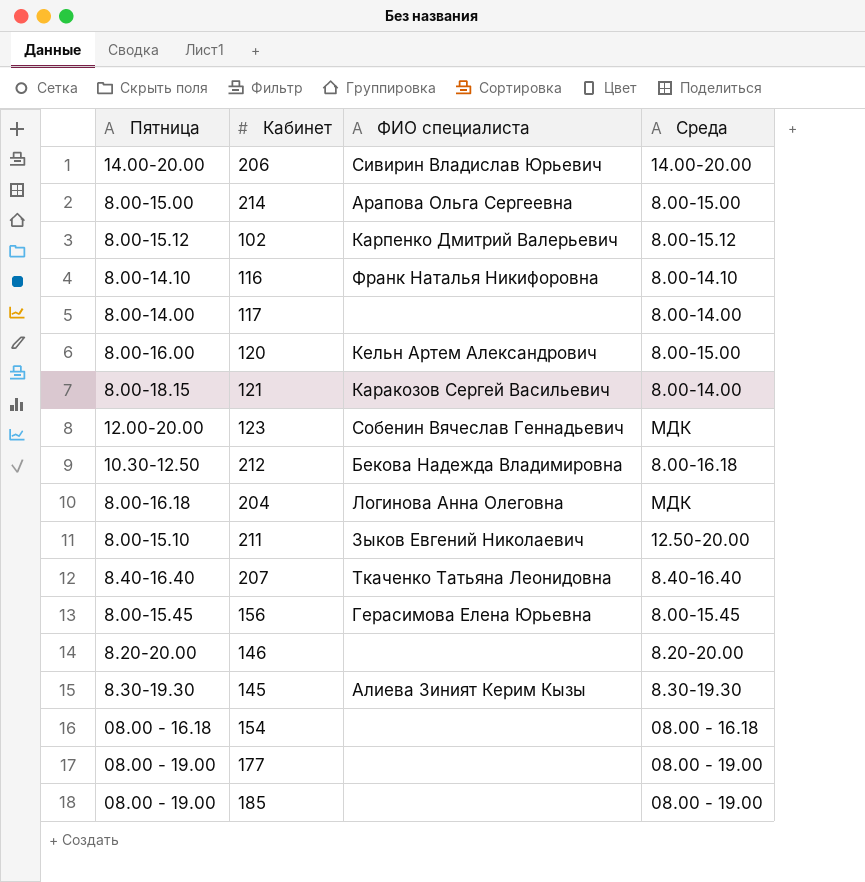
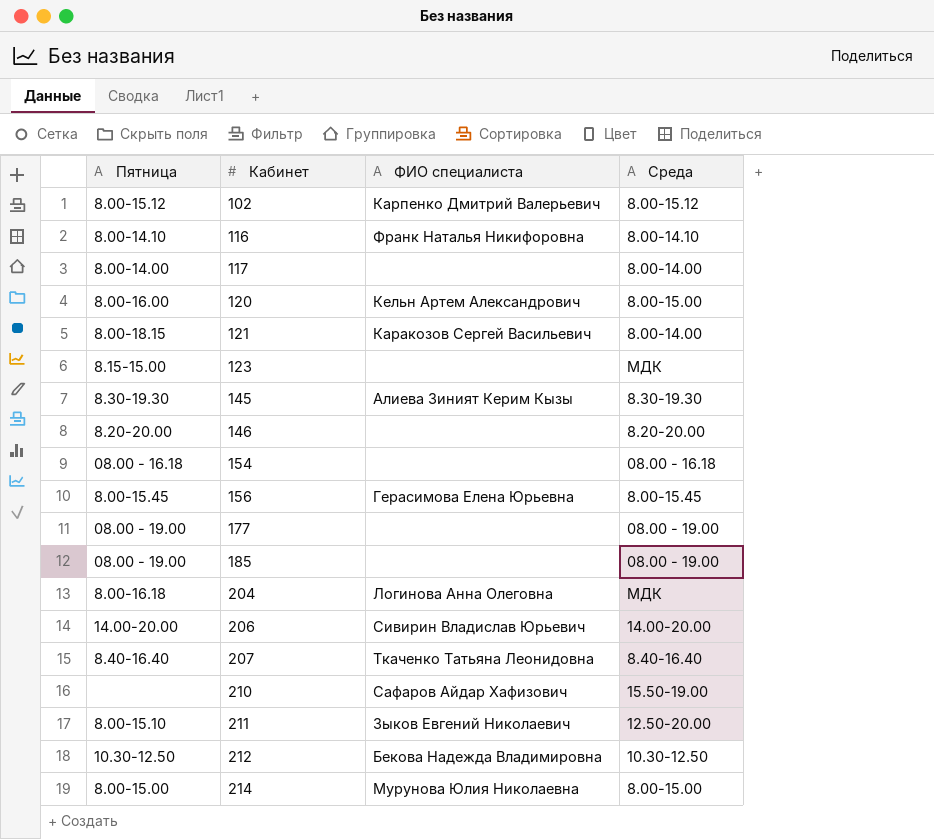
row order: none -> Кабинет ascending
123 | Пятница: 12.00-20.00 -> 8.15-15.00
123 | ФИО специалиста: Собенин Вячеслав Геннадьевич -> none
row 210: none -> none | Сафаров Айдар Хафизович | 15.50-19.00
212 | Среда: 8.00-16.18 -> 10.30-12.50
214 | ФИО специалиста: Арапова Ольга Сергеевна -> Мурунова Юлия Николаевна

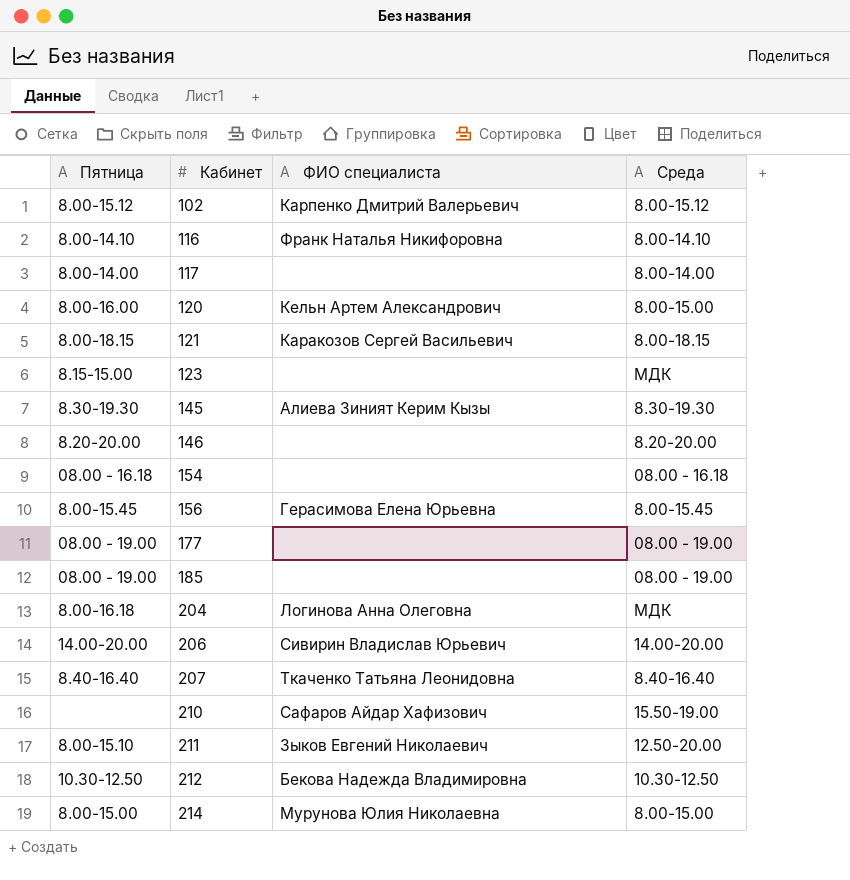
121 | Среда: 8.00-14.00 -> 8.00-18.15

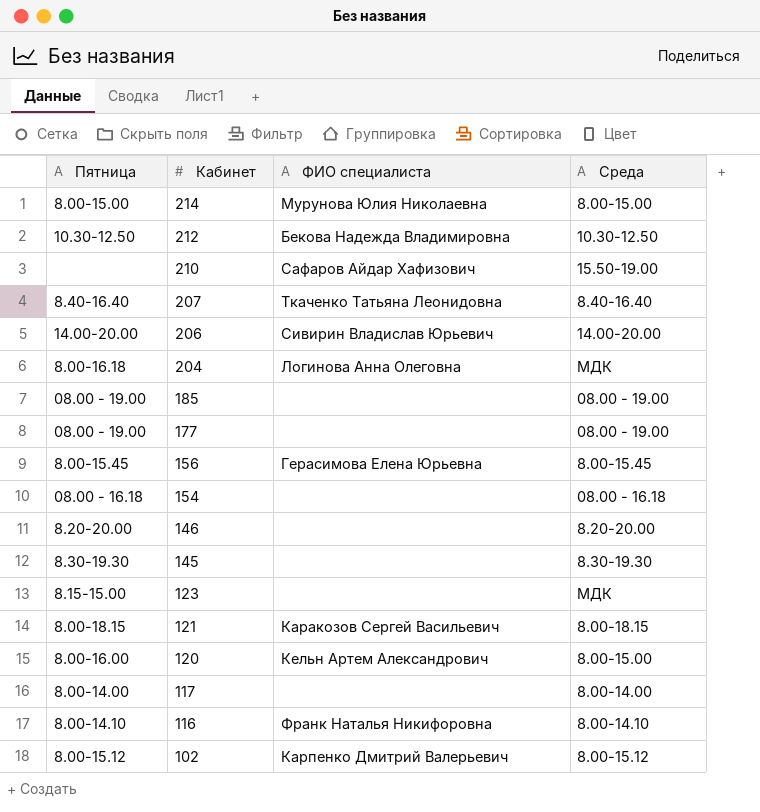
row order: Кабинет ascending -> Кабинет descending
row 211: 8.00-15.10 | Зыков Евгений Николаевич | 12.50-20.00 -> none
145 | ФИО специалиста: Алиева Зиният Керим Кызы -> none

